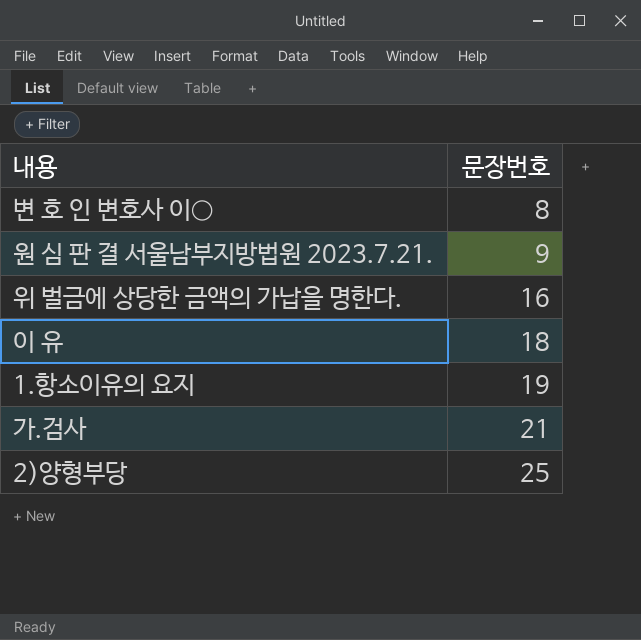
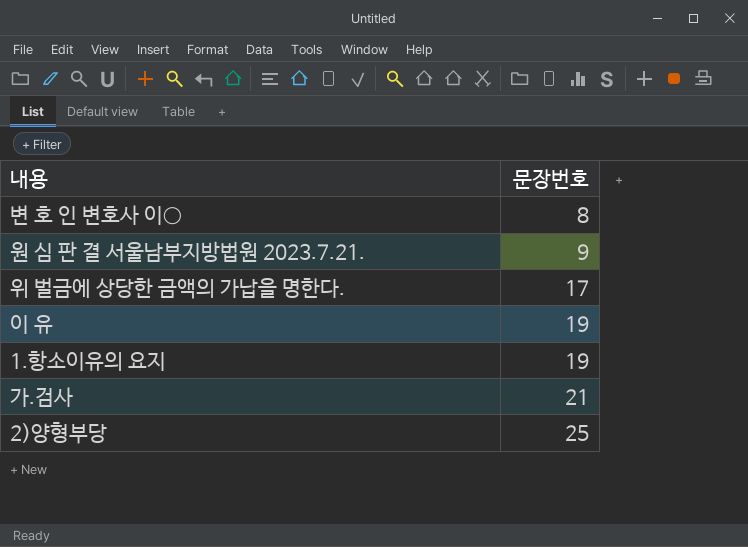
위 벌금에 상당한 금액의 가납을 명한다. | 문장번호: 16 -> 17
이 유 | 문장번호: 18 -> 19

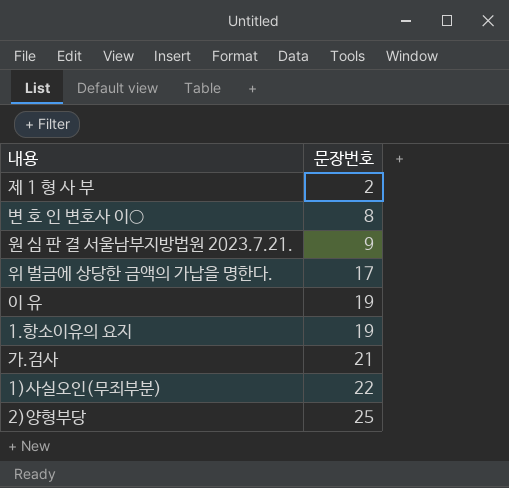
row 제 1 형 사 부: none -> 2
row 1)사실오인(무죄부분): none -> 22

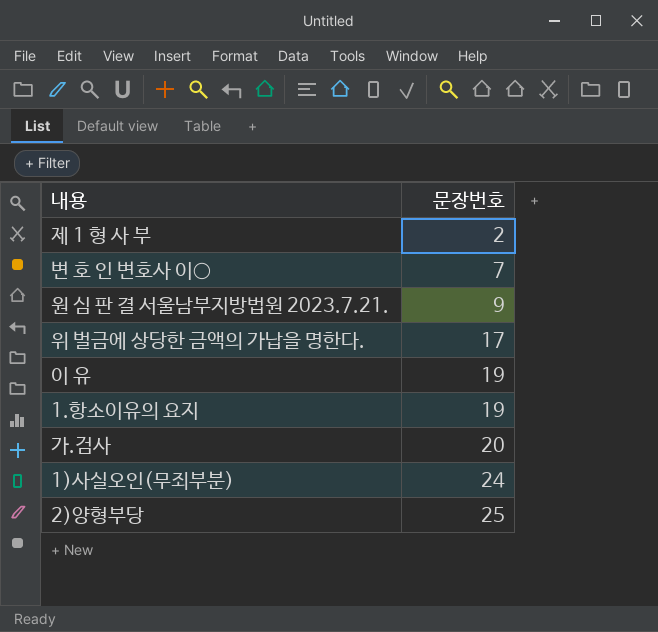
변 호 인 변호사 이○ | 문장번호: 8 -> 7
가.검사 | 문장번호: 21 -> 20
1)사실오인(무죄부분) | 문장번호: 22 -> 24

